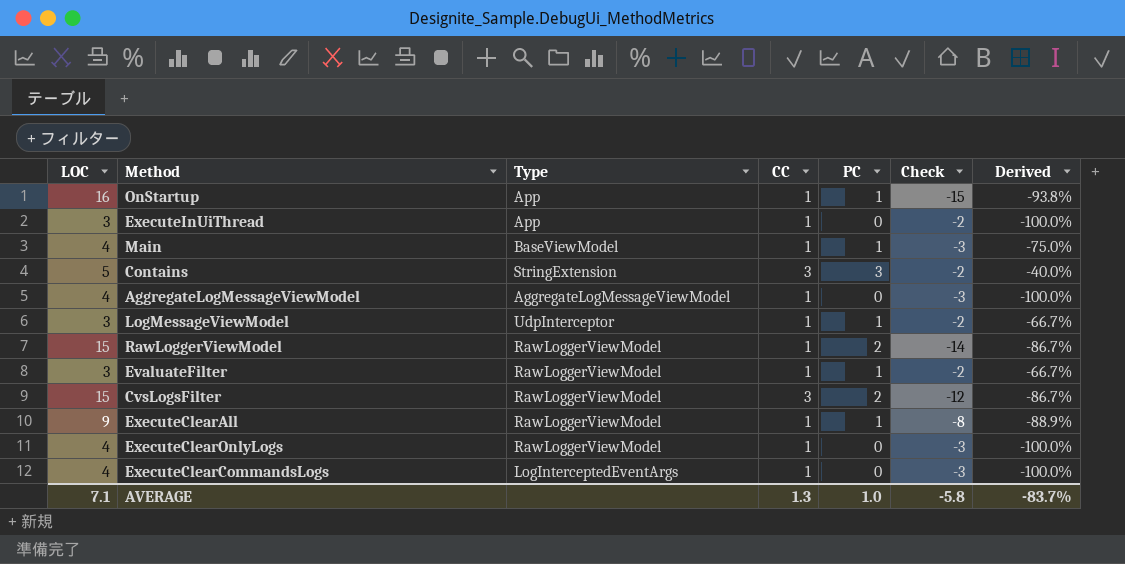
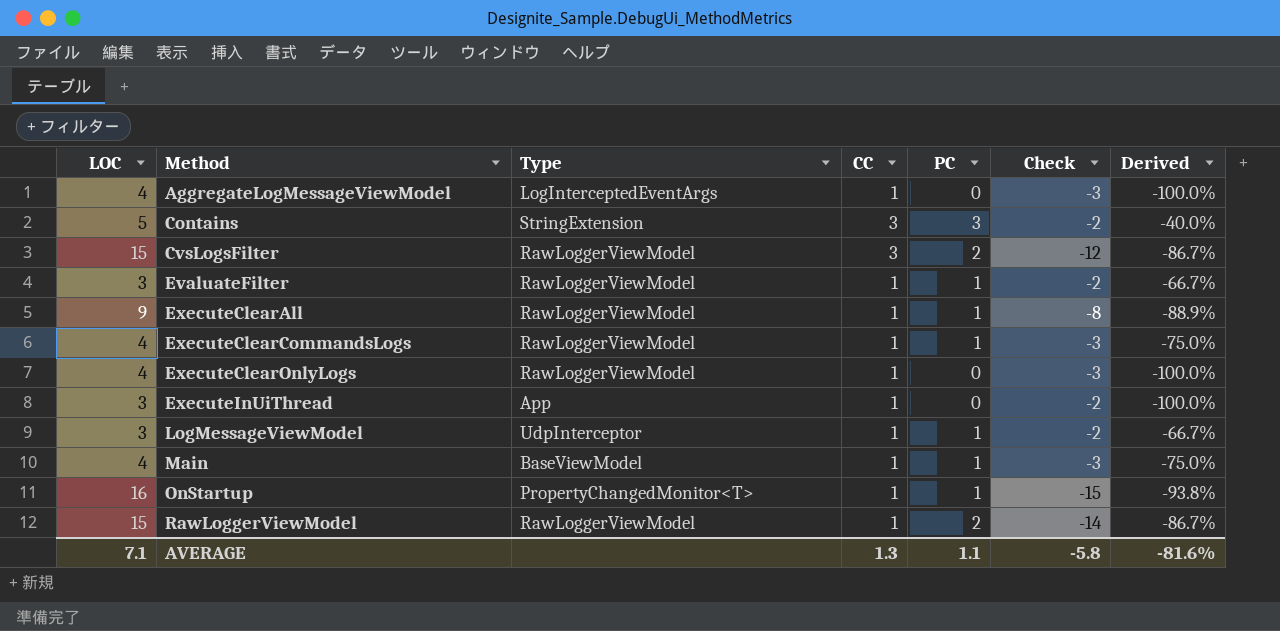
row order: none -> Method ascending
AggregateLogMessageViewModel | Type: AggregateLogMessageViewModel -> LogInterceptedEventArgs
ExecuteClearCommandsLogs | Type: LogInterceptedEventArgs -> RawLoggerViewModel
ExecuteClearCommandsLogs | PC: 0 -> 1
ExecuteClearCommandsLogs | Derived: -100.0% -> -75.0%
OnStartup | Type: App -> PropertyChangedMonitor<T>
AVERAGE | PC: 1.0 -> 1.1
AVERAGE | Derived: -83.7% -> -81.6%

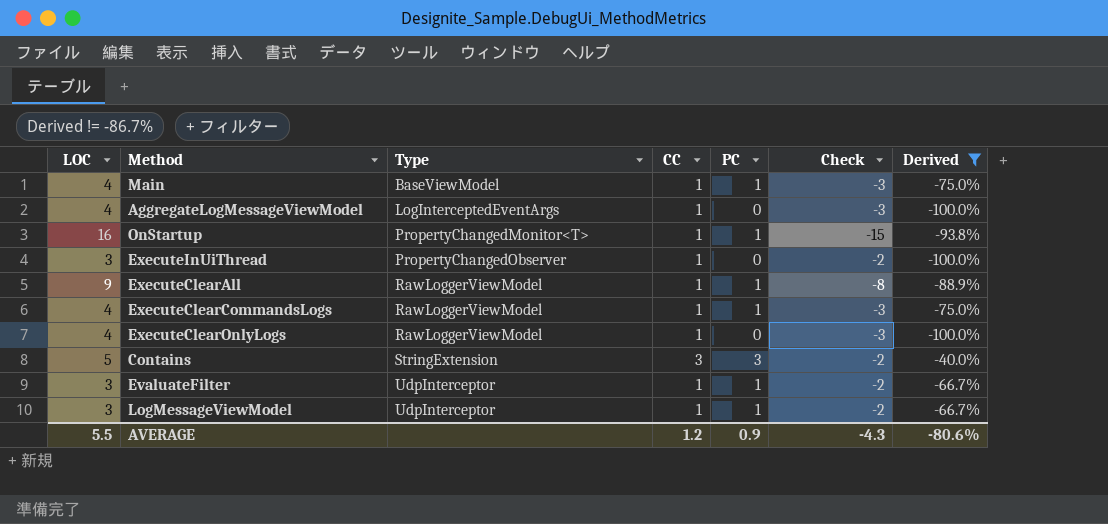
filter: none -> Derived != -86.7%
row order: Method ascending -> Type ascending
ExecuteInUiThread | Type: App -> PropertyChangedObserver
EvaluateFilter | Type: RawLoggerViewModel -> UdpInterceptor
AVERAGE | LOC: 7.1 -> 5.5
AVERAGE | CC: 1.3 -> 1.2
AVERAGE | PC: 1.1 -> 0.9
AVERAGE | Check: -5.8 -> -4.3
AVERAGE | Derived: -81.6% -> -80.6%

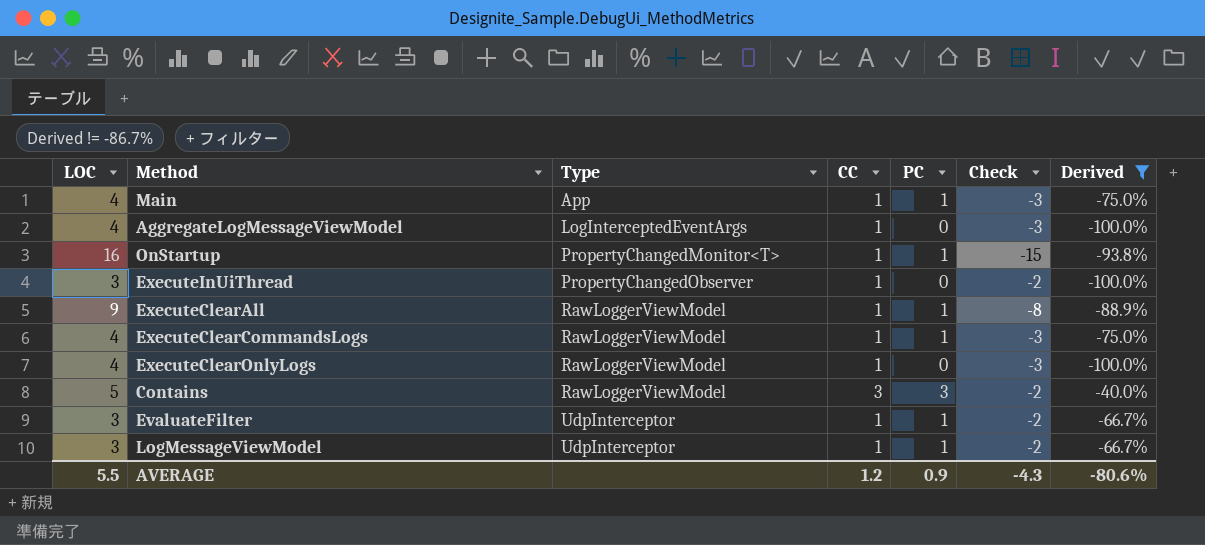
Main | Type: BaseViewModel -> App
Contains | Type: StringExtension -> RawLoggerViewModel

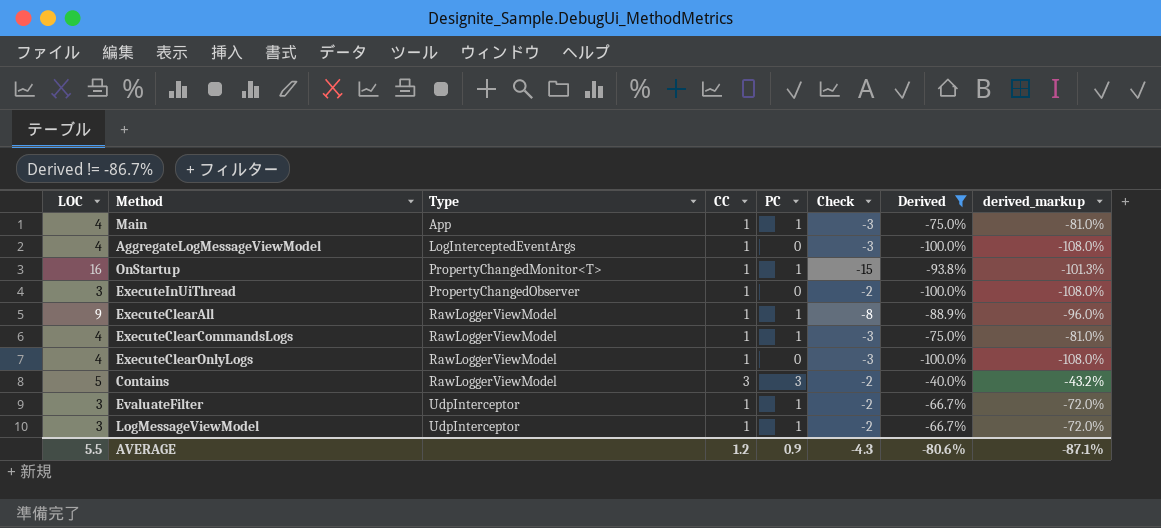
column derived_markup | formula: none -> [Derived] * 1.08

